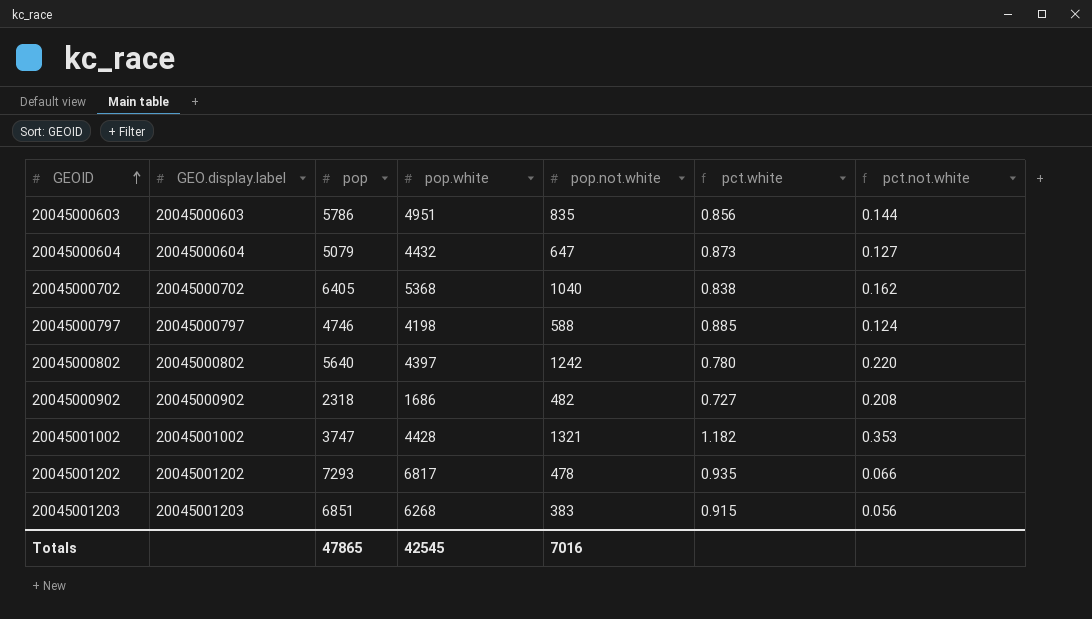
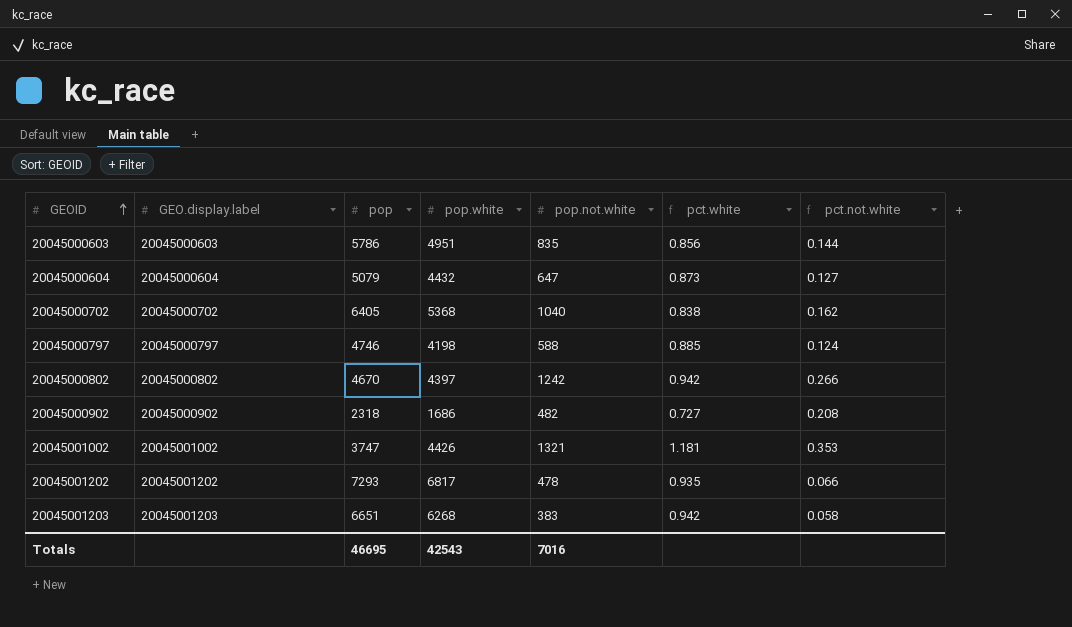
20045000802 | pop: 5640 -> 4670
20045000802 | pct.white: 0.780 -> 0.942
20045000802 | pct.not.white: 0.220 -> 0.266
20045001002 | pop.white: 4428 -> 4426
20045001002 | pct.white: 1.182 -> 1.181
20045001203 | pop: 6851 -> 6651
20045001203 | pct.white: 0.915 -> 0.942
20045001203 | pct.not.white: 0.056 -> 0.058
Totals | pop: 47865 -> 46695
Totals | pop.white: 42545 -> 42543

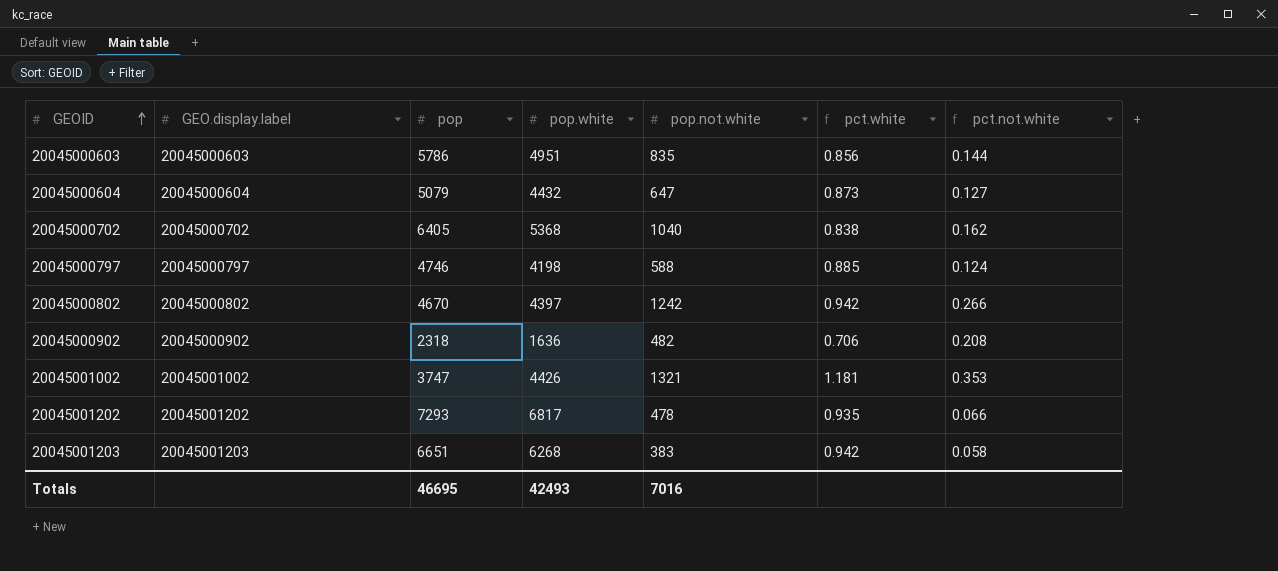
20045000902 | pop.white: 1686 -> 1636
20045000902 | pct.white: 0.727 -> 0.706
Totals | pop.white: 42543 -> 42493

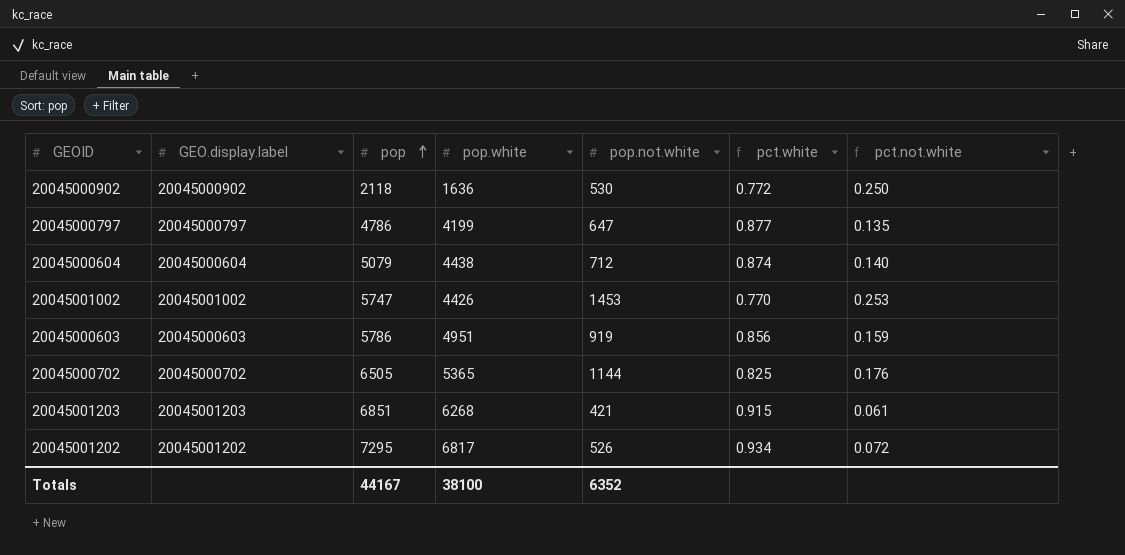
row order: GEOID ascending -> pop ascending
row 20045000802: 20045000802 | 4670 | 4397 | 1242 | 0.942 | 0.266 -> none
20045000902 | pop: 2318 -> 2118
20045000902 | pop.not.white: 482 -> 530
20045000902 | pct.white: 0.706 -> 0.772
20045000902 | pct.not.white: 0.208 -> 0.250
20045000797 | pop: 4746 -> 4786
20045000797 | pop.white: 4198 -> 4199
20045000797 | pop.not.white: 588 -> 647
20045000797 | pct.white: 0.885 -> 0.877
20045000797 | pct.not.white: 0.124 -> 0.135
20045000604 | pop.white: 4432 -> 4438
20045000604 | pop.not.white: 647 -> 712
20045000604 | pct.white: 0.873 -> 0.874
20045000604 | pct.not.white: 0.127 -> 0.140
20045001002 | pop: 3747 -> 5747
20045001002 | pop.not.white: 1321 -> 1453
20045001002 | pct.white: 1.181 -> 0.770
20045001002 | pct.not.white: 0.353 -> 0.253
20045000603 | pop.not.white: 835 -> 919
20045000603 | pct.not.white: 0.144 -> 0.159
20045000702 | pop: 6405 -> 6505
20045000702 | pop.white: 5368 -> 5365
20045000702 | pop.not.white: 1040 -> 1144
20045000702 | pct.white: 0.838 -> 0.825
20045000702 | pct.not.white: 0.162 -> 0.176
20045001203 | pop: 6651 -> 6851
20045001203 | pop.not.white: 383 -> 421
20045001203 | pct.white: 0.942 -> 0.915
20045001203 | pct.not.white: 0.058 -> 0.061
20045001202 | pop: 7293 -> 7295
20045001202 | pop.not.white: 478 -> 526
20045001202 | pct.white: 0.935 -> 0.934
20045001202 | pct.not.white: 0.066 -> 0.072
Totals | pop: 46695 -> 44167
Totals | pop.white: 42493 -> 38100
Totals | pop.not.white: 7016 -> 6352

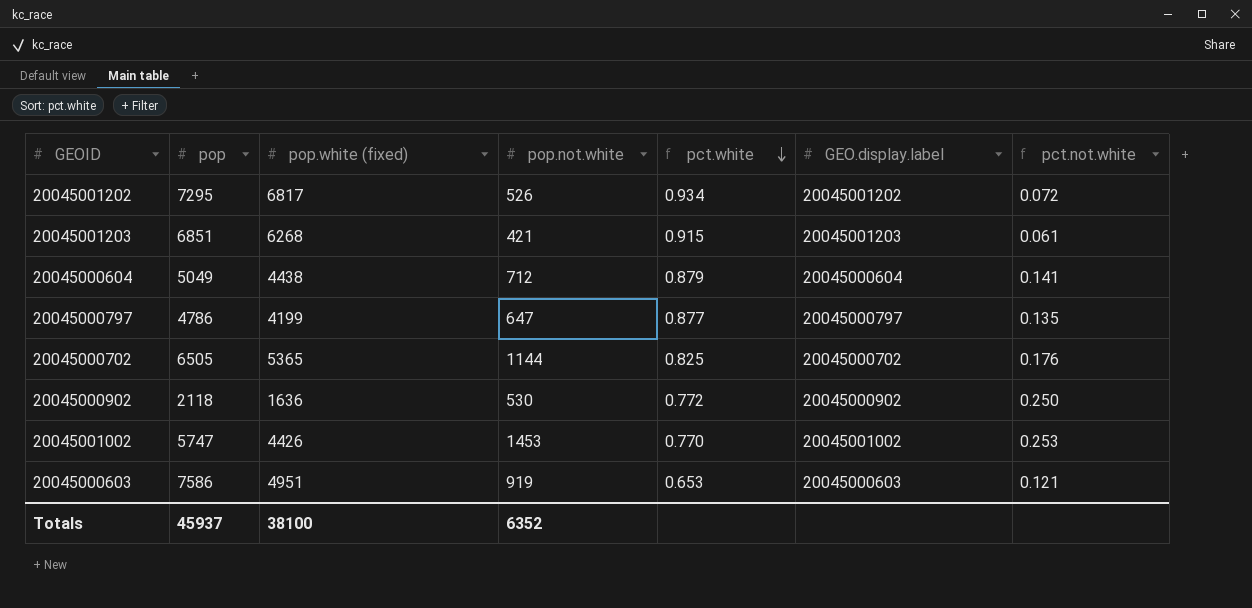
row order: pop ascending -> pct.white descending
column name: pop.white -> pop.white (fixed)
column GEO.display.label | position: 2 -> 6
20045000604 | pop: 5079 -> 5049
20045000604 | pct.white: 0.874 -> 0.879
20045000604 | pct.not.white: 0.140 -> 0.141
20045000603 | pop: 5786 -> 7586
20045000603 | pct.white: 0.856 -> 0.653
20045000603 | pct.not.white: 0.159 -> 0.121
Totals | pop: 44167 -> 45937

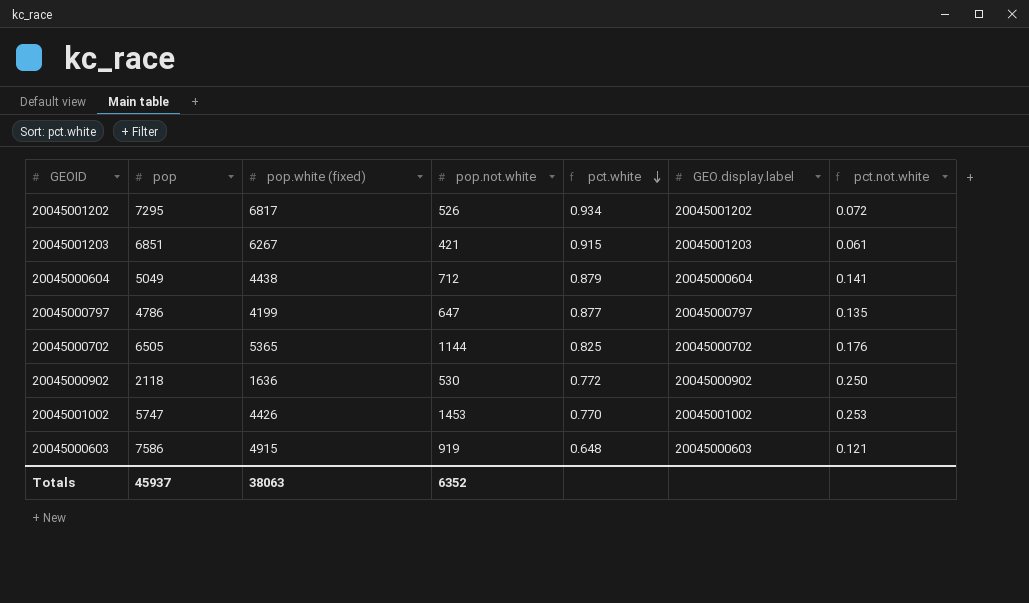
20045001203 | pop.white (fixed): 6268 -> 6267
20045000603 | pop.white (fixed): 4951 -> 4915
20045000603 | pct.white: 0.653 -> 0.648
Totals | pop.white (fixed): 38100 -> 38063

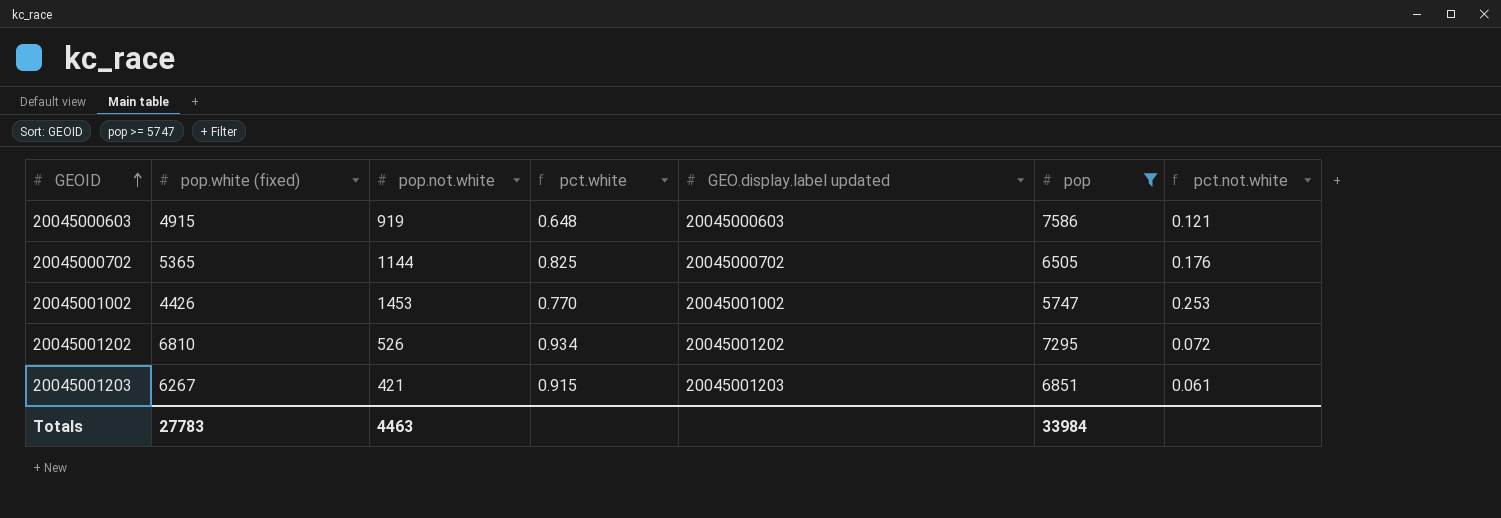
filter: none -> pop >= 5747
row order: pct.white descending -> GEOID ascending
column name: GEO.display.label -> GEO.display.label updated
column pop | position: 2 -> 6
20045001202 | pop.white (fixed): 6817 -> 6810
Totals | pop.white (fixed): 38063 -> 27783
Totals | pop.not.white: 6352 -> 4463
Totals | pop: 45937 -> 33984

